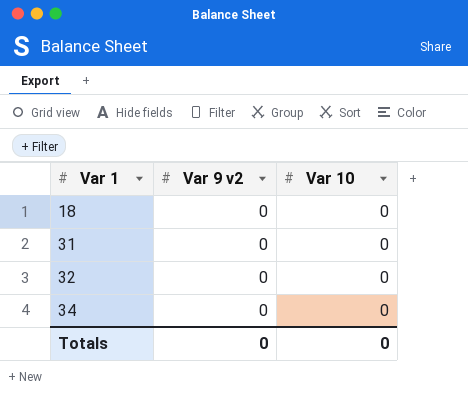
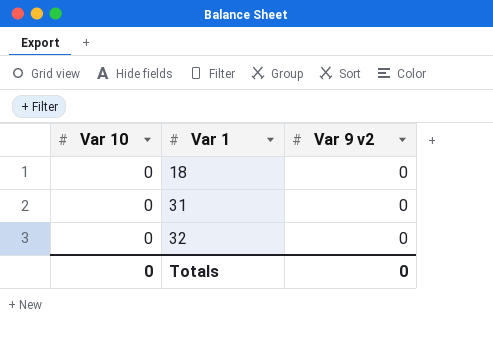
column Var 10 | position: 3 -> 1
row 34: 0 | 0 -> none

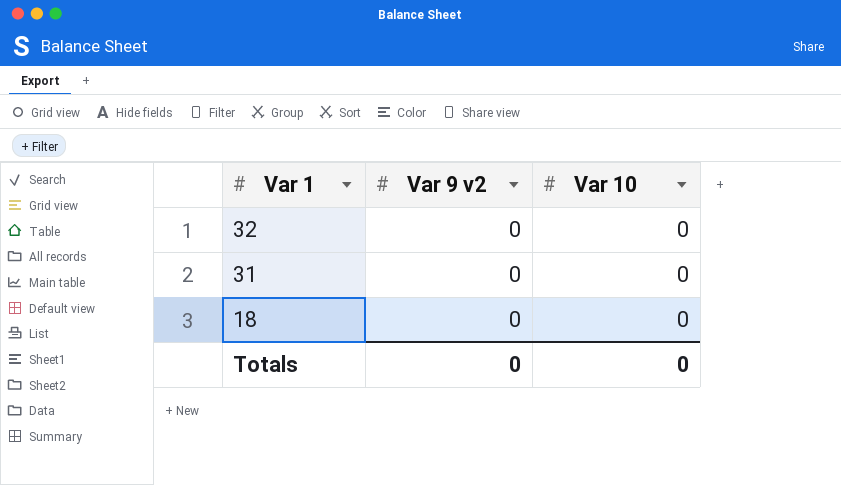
row order: Var 1 ascending -> Var 1 descending
column Var 10 | position: 1 -> 3

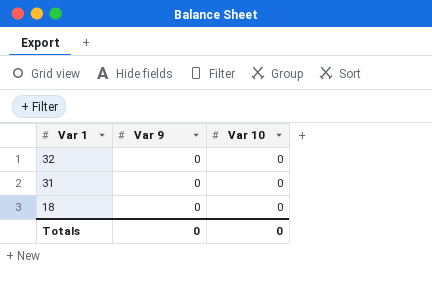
column name: Var 9 v2 -> Var 9

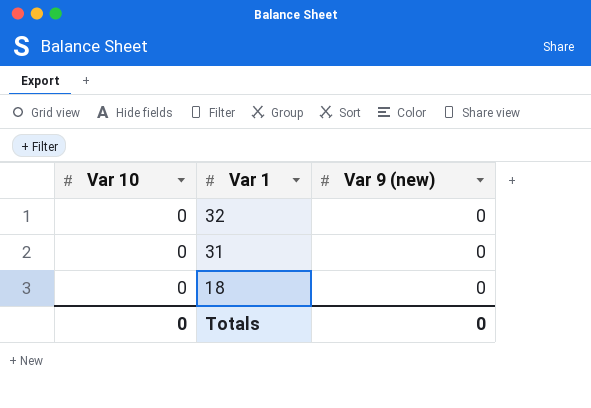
column Var 10 | position: 3 -> 1
column name: Var 9 -> Var 9 (new)

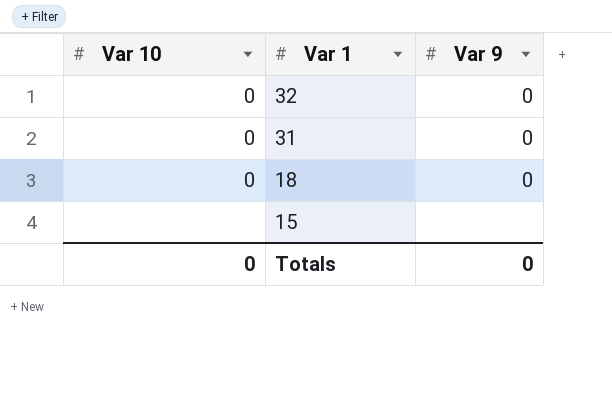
column name: Var 9 (new) -> Var 9
row 15: none -> none | none

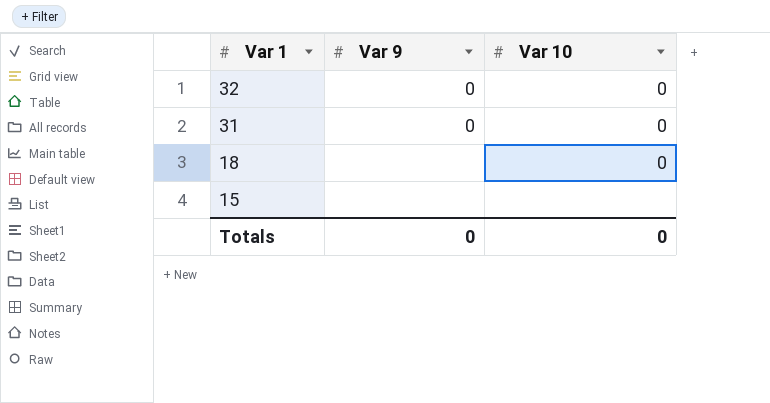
column Var 10 | position: 1 -> 3
18 | Var 9: 0 -> none

